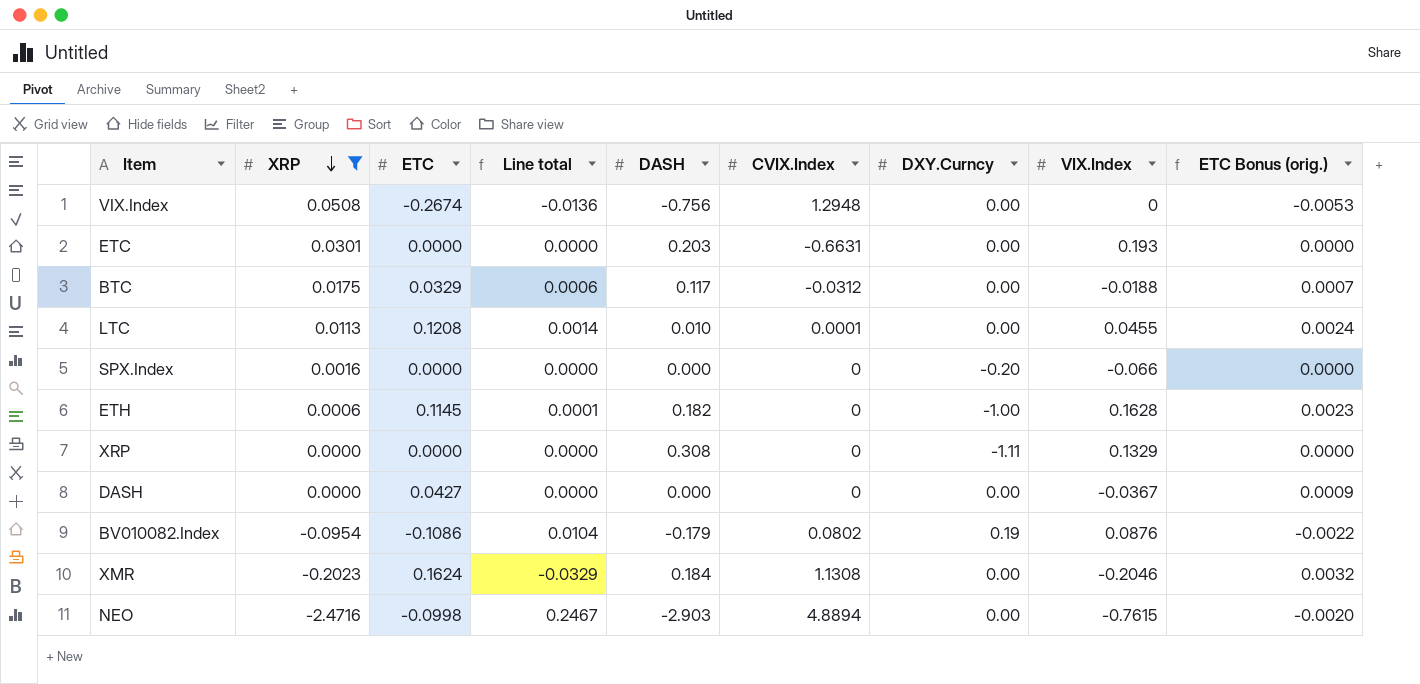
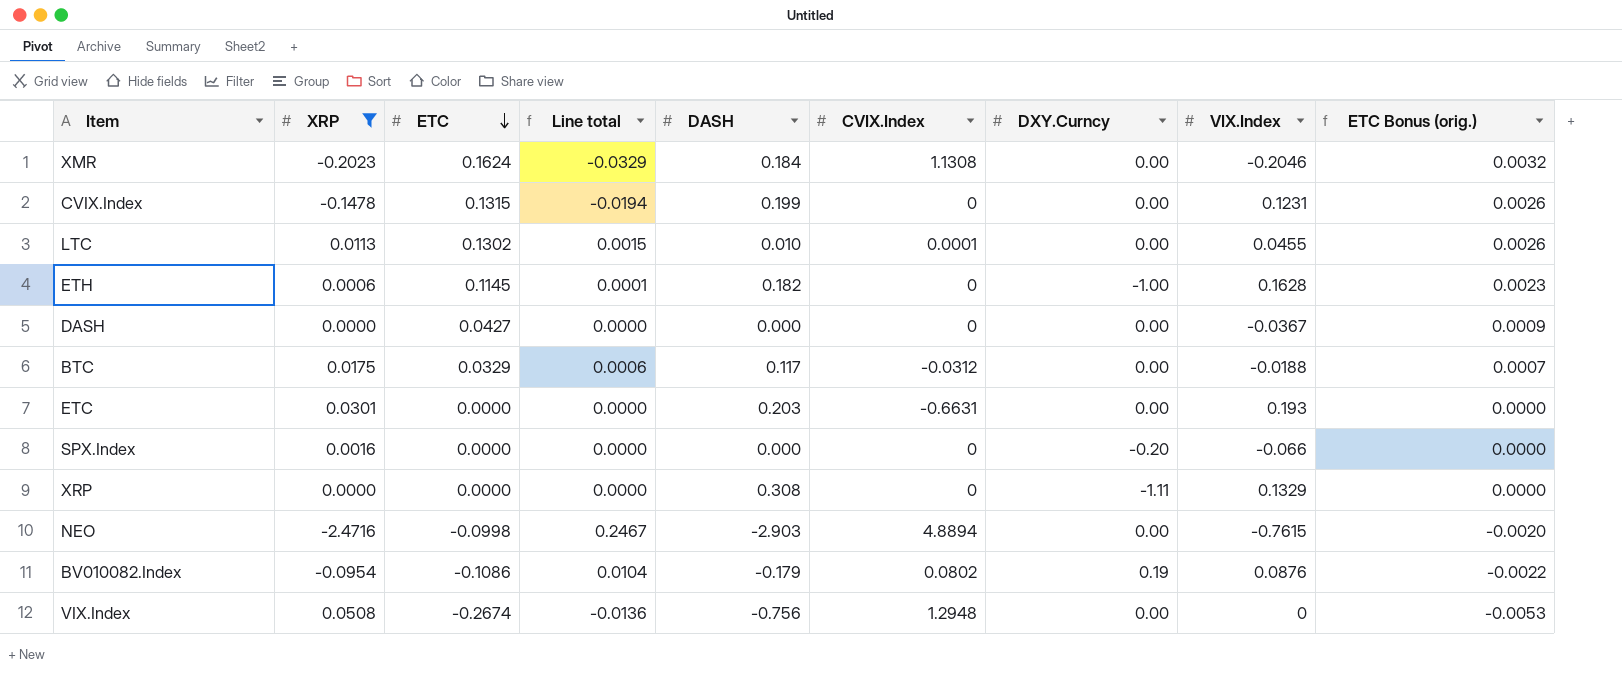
row order: XRP descending -> ETC descending
row CVIX.Index: none -> -0.1478 | 0.1315 | -0.0194 | 0.199 | 0 | 0.00 | 0.1231 | 0.0026
LTC | ETC: 0.1208 -> 0.1302
LTC | Line total: 0.0014 -> 0.0015
LTC | ETC Bonus (orig.): 0.0024 -> 0.0026

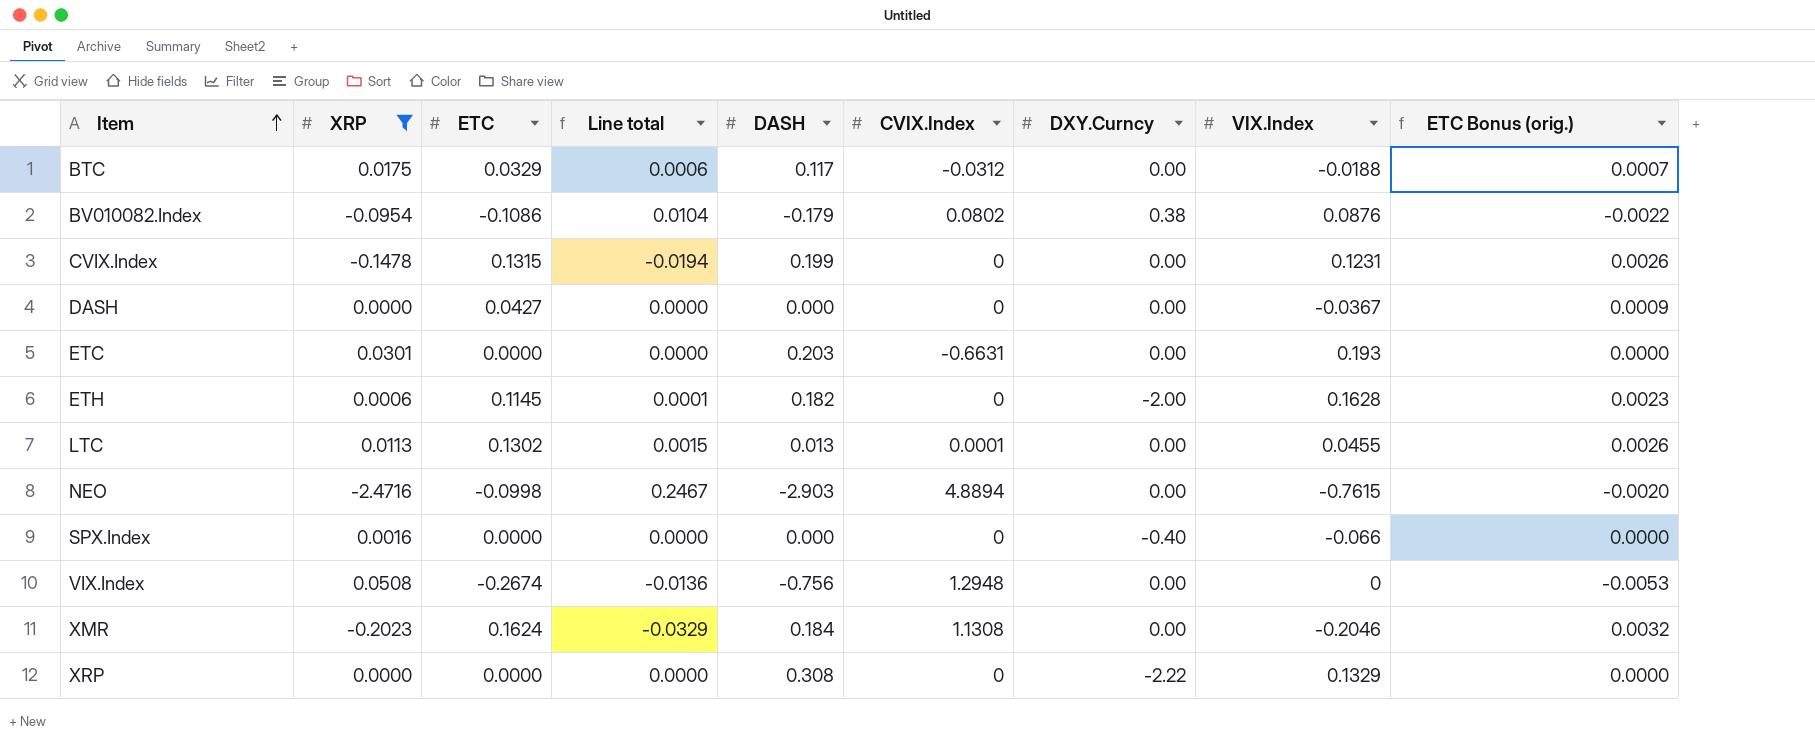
row order: ETC descending -> Item ascending
BV010082.Index | DXY.Curncy: 0.19 -> 0.38
ETH | DXY.Curncy: -1.00 -> -2.00
LTC | DASH: 0.010 -> 0.013
SPX.Index | DXY.Curncy: -0.20 -> -0.40
XRP | DXY.Curncy: -1.11 -> -2.22

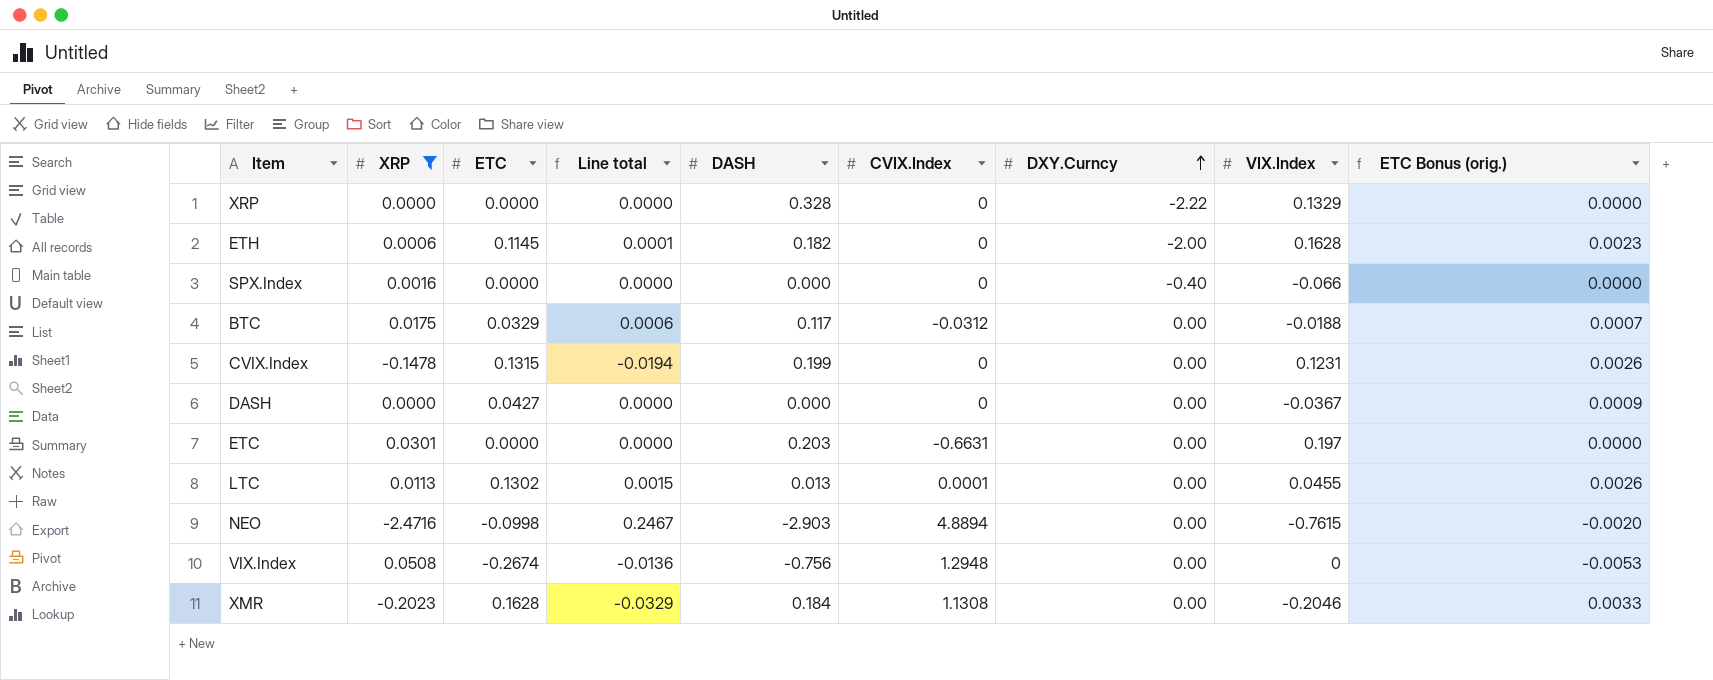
row order: Item ascending -> DXY.Curncy ascending
row BV010082.Index: -0.0954 | -0.1086 | 0.0104 | -0.179 | 0.0802 | 0.38 | 0.0876 | -0.0022 -> none
XRP | DASH: 0.308 -> 0.328
ETC | VIX.Index: 0.193 -> 0.197
XMR | ETC: 0.1624 -> 0.1628
XMR | ETC Bonus (orig.): 0.0032 -> 0.0033

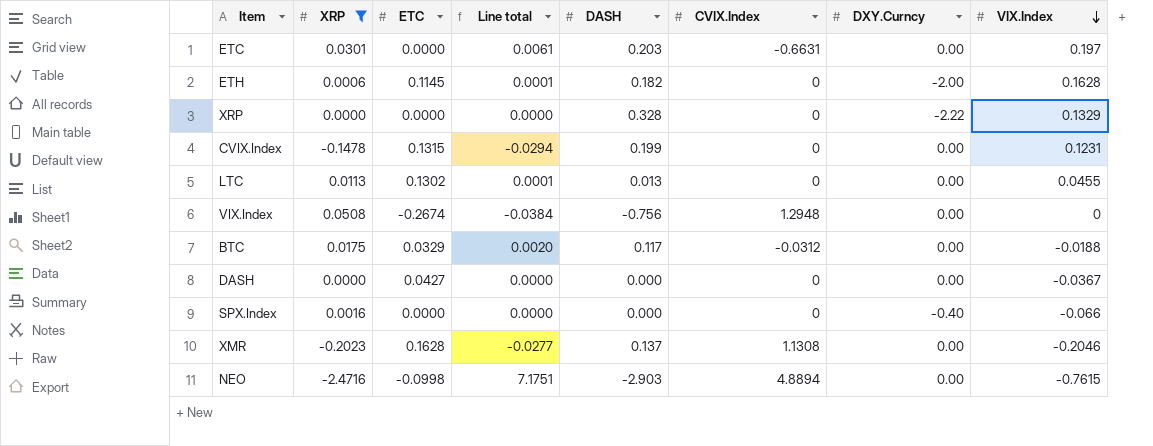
row order: DXY.Curncy ascending -> VIX.Index descending
column ETC Bonus (orig.) | formula: [ETC] * 0.02 -> none
column Line total | formula: [XRP] * [ETC] -> [XRP] * [DASH]
LTC | CVIX.Index: 0.0001 -> 0
XMR | DASH: 0.184 -> 0.137

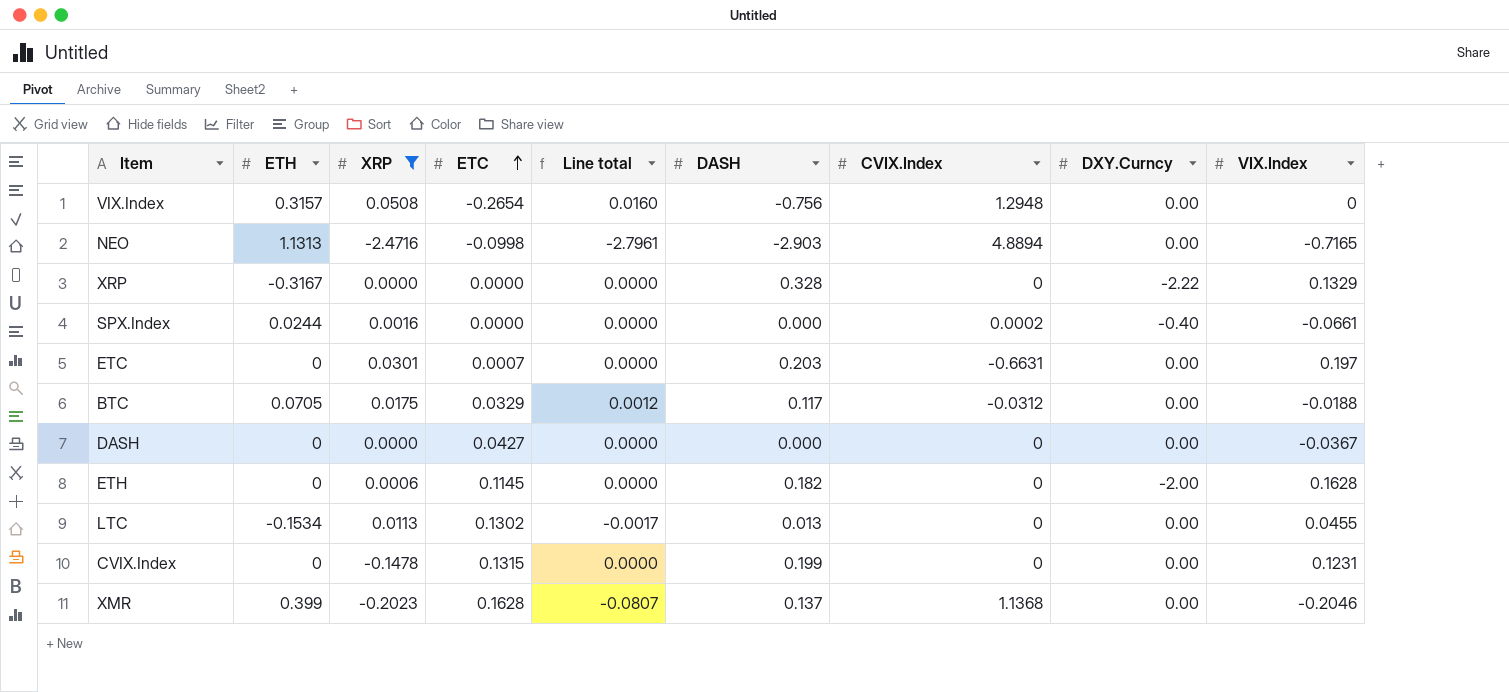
row order: VIX.Index descending -> ETC ascending
column ETH | position: none -> 2
column Line total | formula: [XRP] * [DASH] -> [ETH] * [XRP]
VIX.Index | ETC: -0.2674 -> -0.2654
NEO | VIX.Index: -0.7615 -> -0.7165
SPX.Index | CVIX.Index: 0 -> 0.0002
SPX.Index | VIX.Index: -0.066 -> -0.0661
ETC | ETC: 0.0000 -> 0.0007
XMR | CVIX.Index: 1.1308 -> 1.1368

